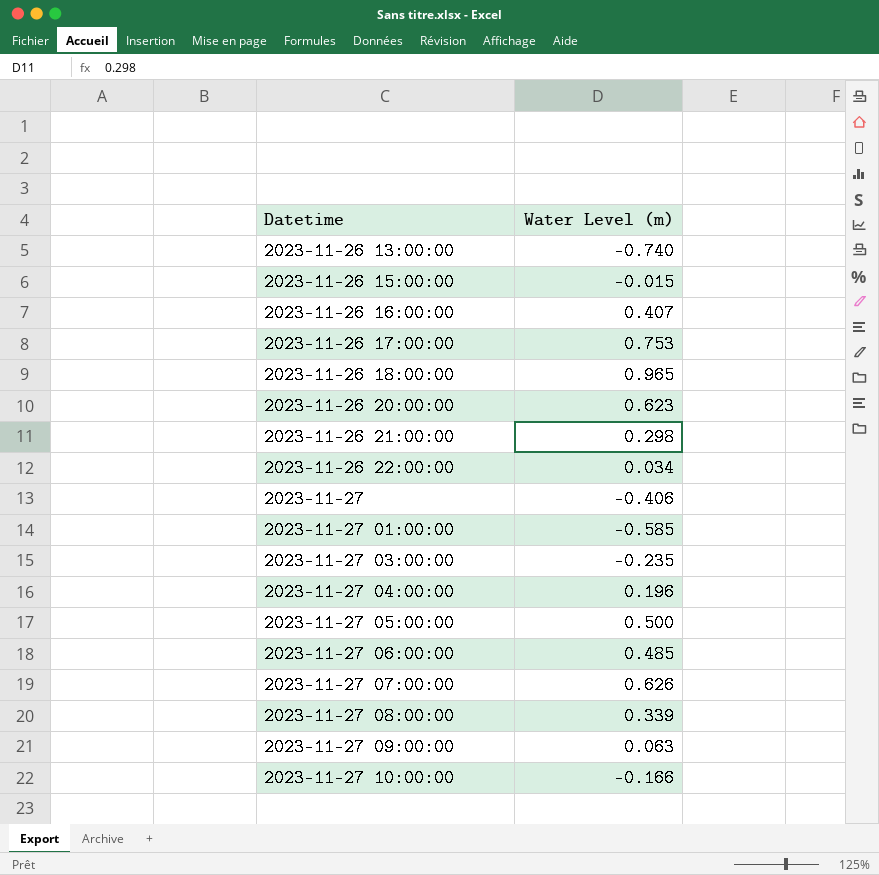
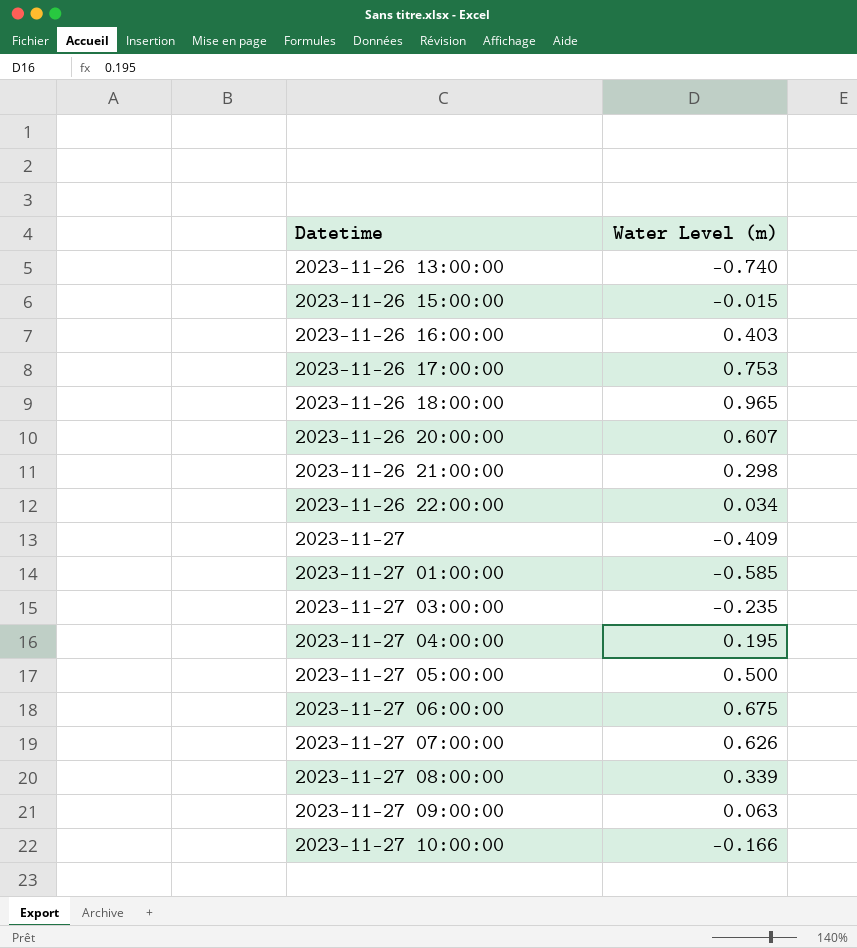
2023-11-26 16:00:00 | Water Level (m): 0.407 -> 0.403
2023-11-26 20:00:00 | Water Level (m): 0.623 -> 0.607
2023-11-27 | Water Level (m): -0.406 -> -0.409
2023-11-27 04:00:00 | Water Level (m): 0.196 -> 0.195
2023-11-27 06:00:00 | Water Level (m): 0.485 -> 0.675

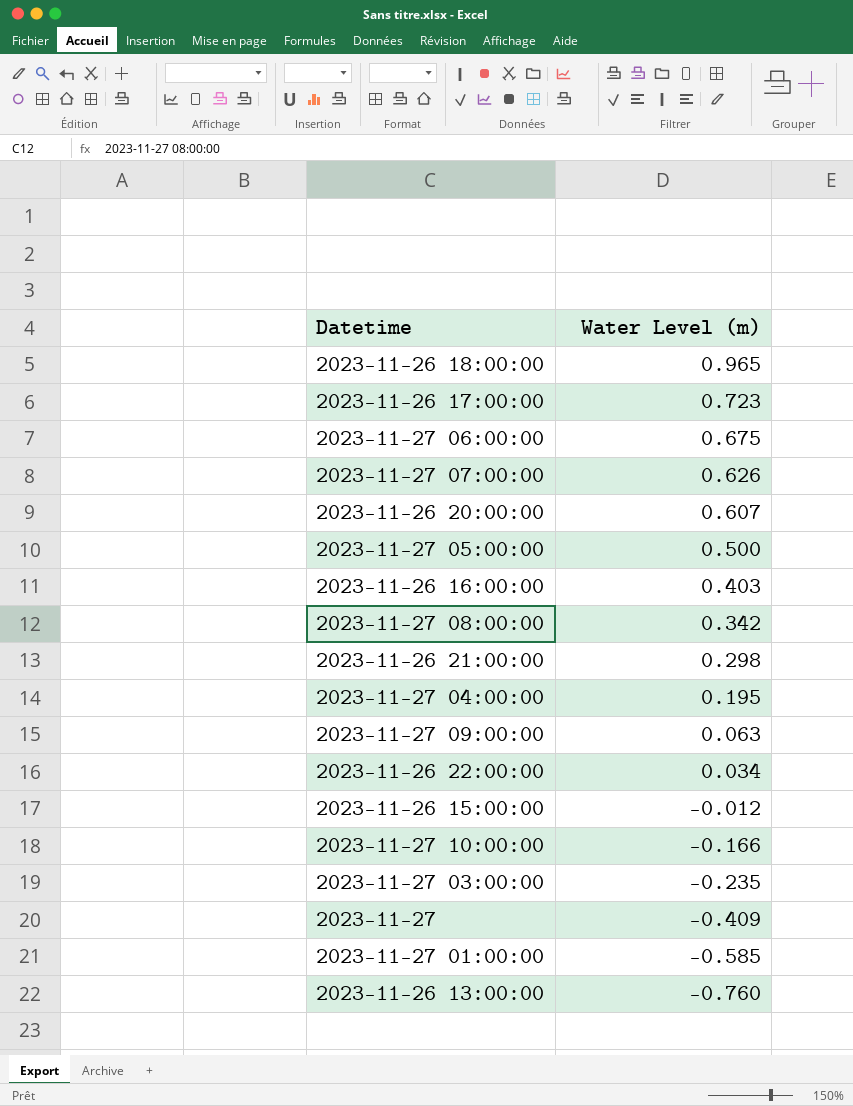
row order: Datetime ascending -> Water Level (m) descending
2023-11-26 17:00:00 | Water Level (m): 0.753 -> 0.723
2023-11-27 08:00:00 | Water Level (m): 0.339 -> 0.342
2023-11-26 15:00:00 | Water Level (m): -0.015 -> -0.012
2023-11-26 13:00:00 | Water Level (m): -0.740 -> -0.760

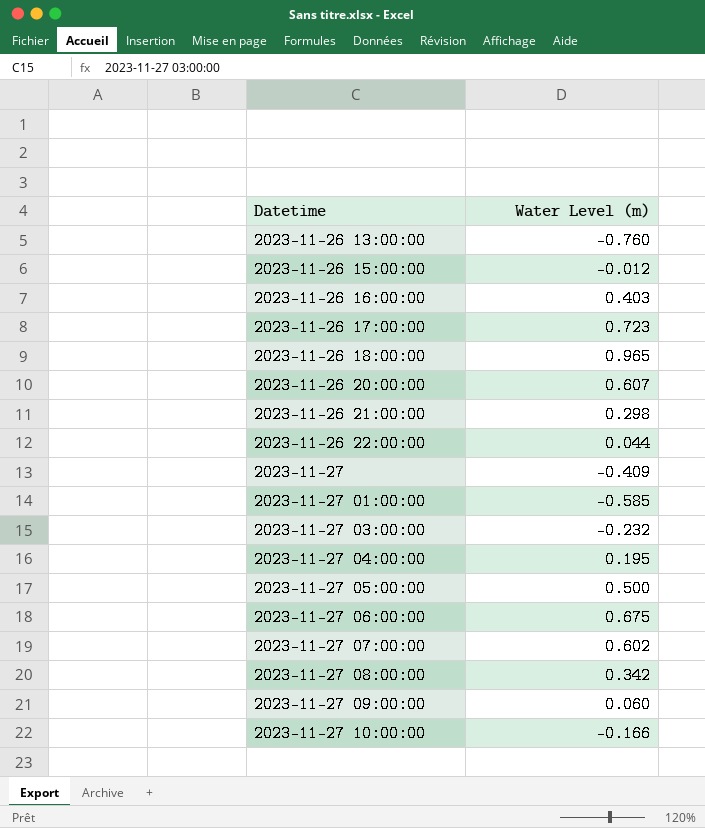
row order: Water Level (m) descending -> Datetime ascending
2023-11-26 22:00:00 | Water Level (m): 0.034 -> 0.044
2023-11-27 03:00:00 | Water Level (m): -0.235 -> -0.232
2023-11-27 07:00:00 | Water Level (m): 0.626 -> 0.602
2023-11-27 09:00:00 | Water Level (m): 0.063 -> 0.060

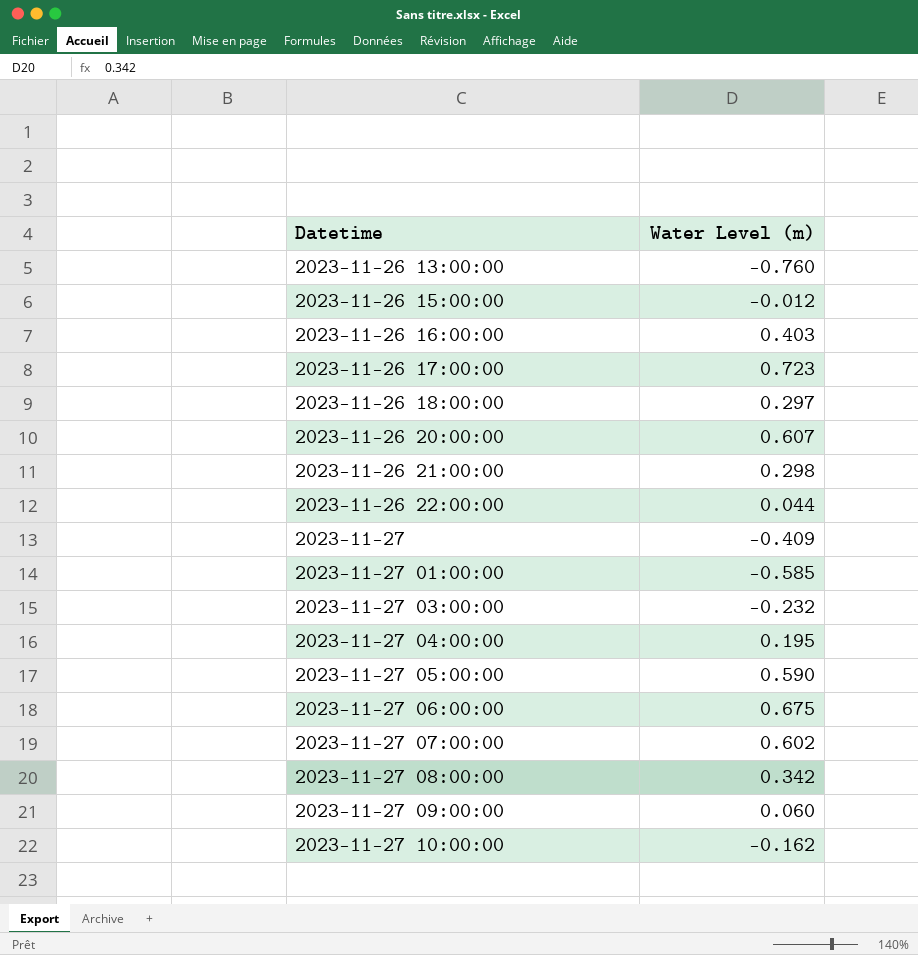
2023-11-26 18:00:00 | Water Level (m): 0.965 -> 0.297
2023-11-27 05:00:00 | Water Level (m): 0.500 -> 0.590
2023-11-27 10:00:00 | Water Level (m): -0.166 -> -0.162

